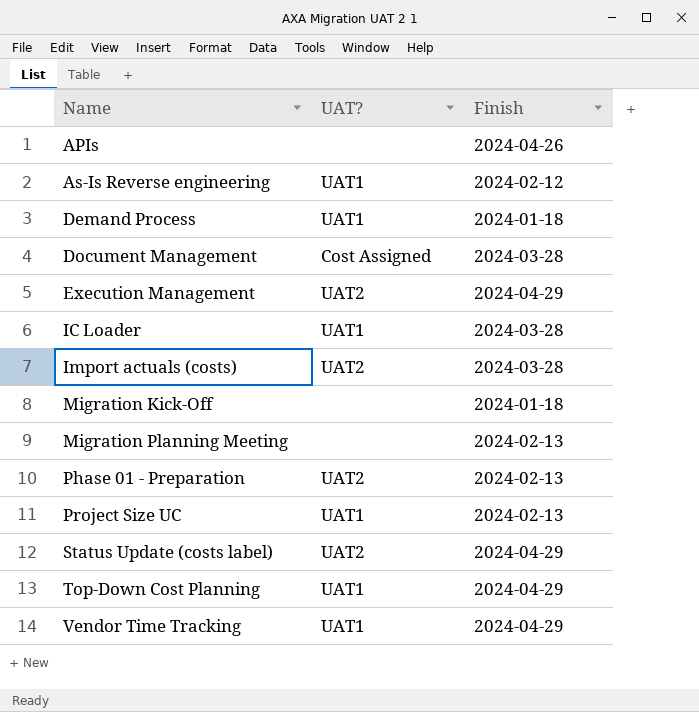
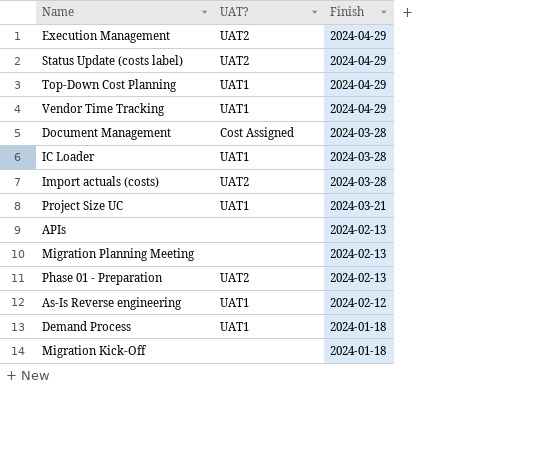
row order: Name ascending -> Finish descending
Project Size UC | Finish: 2024-02-13 -> 2024-03-21
APIs | Finish: 2024-04-26 -> 2024-02-13

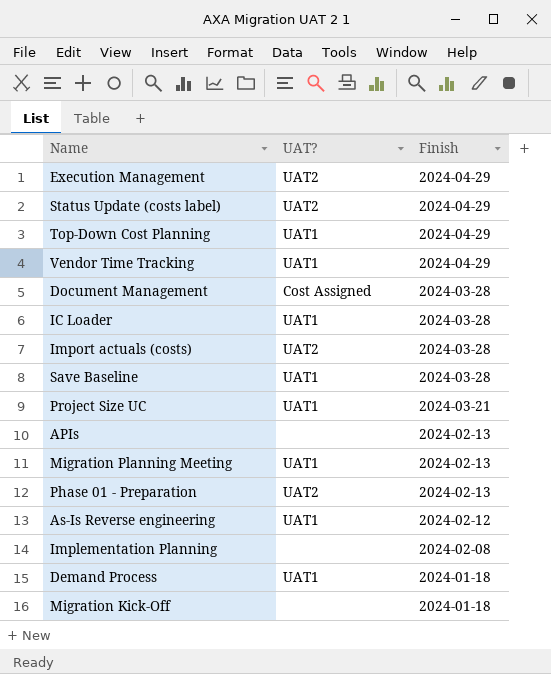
row Save Baseline: none -> UAT1 | 2024-03-28
Migration Planning Meeting | UAT?: none -> UAT1
row Implementation Planning: none -> none | 2024-02-08

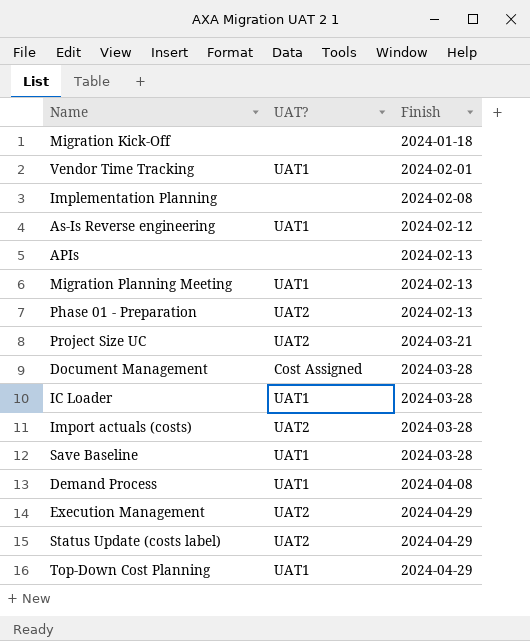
row order: Finish descending -> Finish ascending
Vendor Time Tracking | Finish: 2024-04-29 -> 2024-02-01
Project Size UC | UAT?: UAT1 -> UAT2
Demand Process | Finish: 2024-01-18 -> 2024-04-08

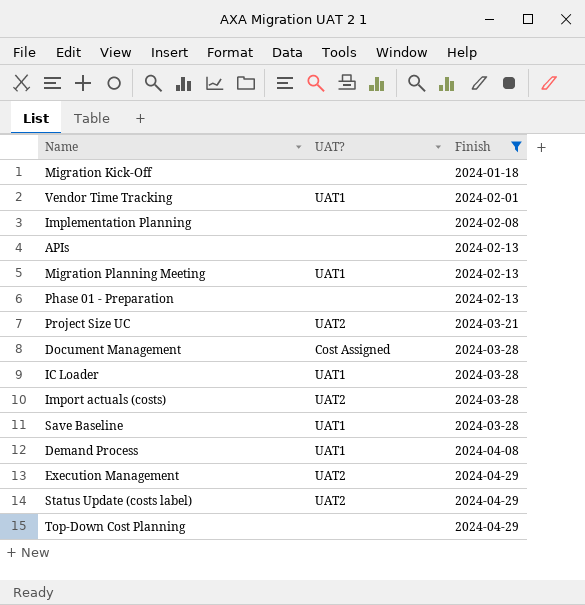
filter: none -> Finish != 2024-02-12
Phase 01 - Preparation | UAT?: UAT2 -> none
Top-Down Cost Planning | UAT?: UAT1 -> none

